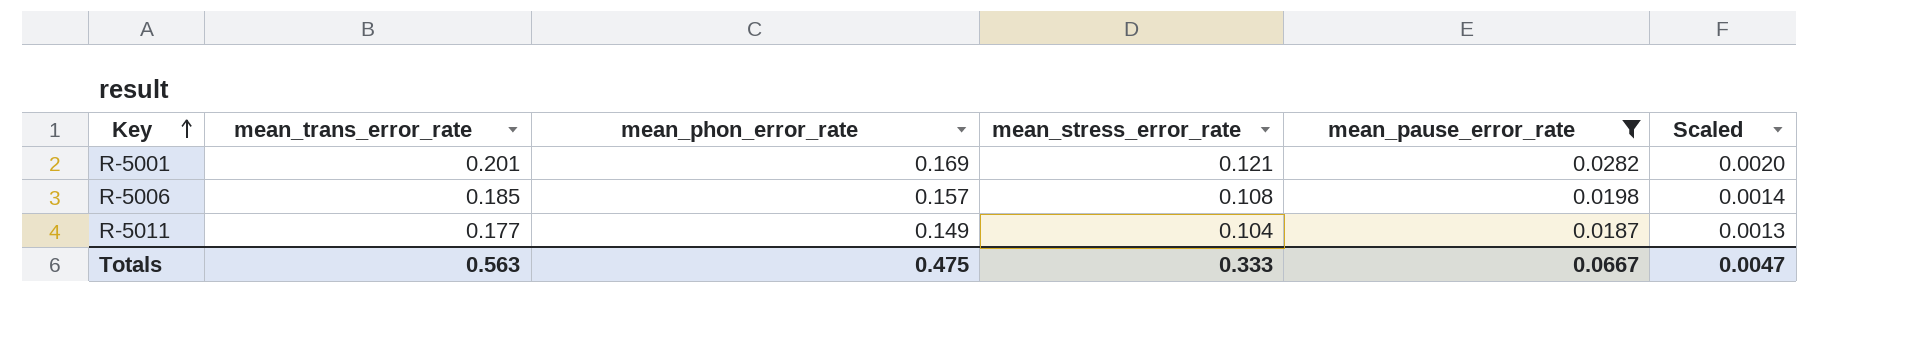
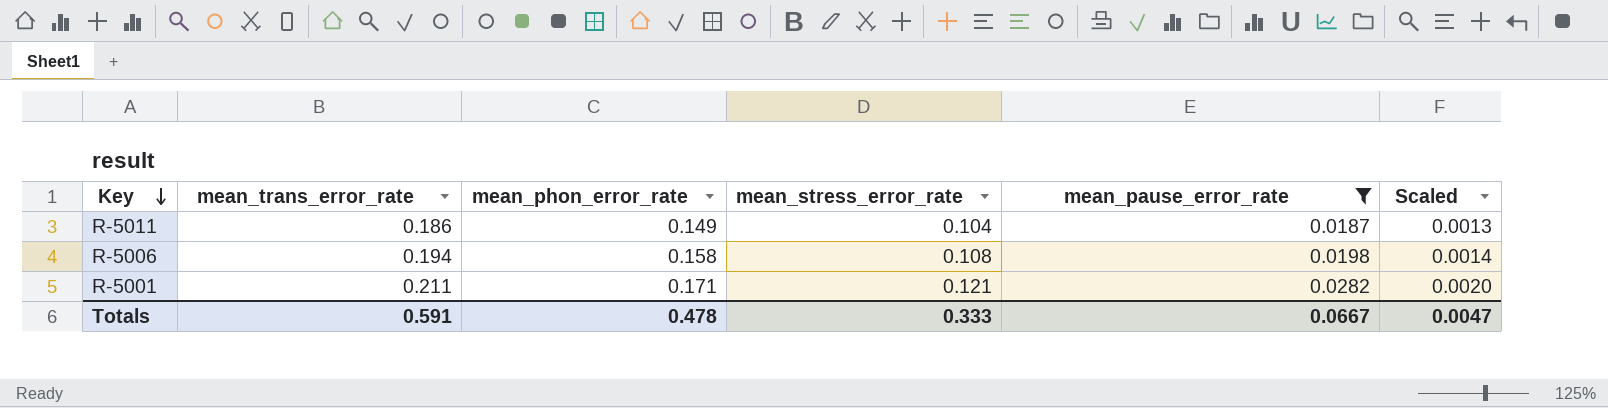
row order: Key ascending -> Key descending
R-5011 | mean_trans_error_rate: 0.177 -> 0.186
R-5006 | mean_trans_error_rate: 0.185 -> 0.194
R-5006 | mean_phon_error_rate: 0.157 -> 0.158
R-5001 | mean_trans_error_rate: 0.201 -> 0.211
R-5001 | mean_phon_error_rate: 0.169 -> 0.171
Totals | mean_trans_error_rate: 0.563 -> 0.591
Totals | mean_phon_error_rate: 0.475 -> 0.478

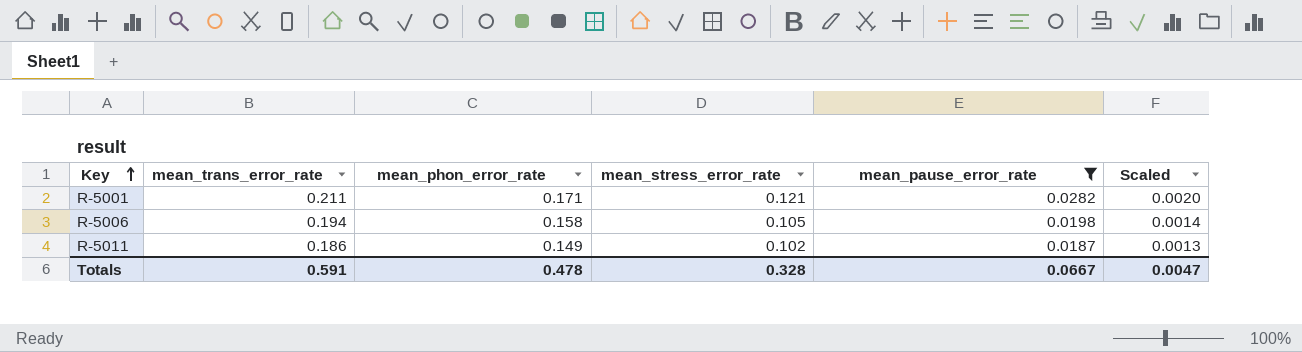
row order: Key descending -> Key ascending
R-5006 | mean_stress_error_rate: 0.108 -> 0.105
R-5011 | mean_stress_error_rate: 0.104 -> 0.102
Totals | mean_stress_error_rate: 0.333 -> 0.328

